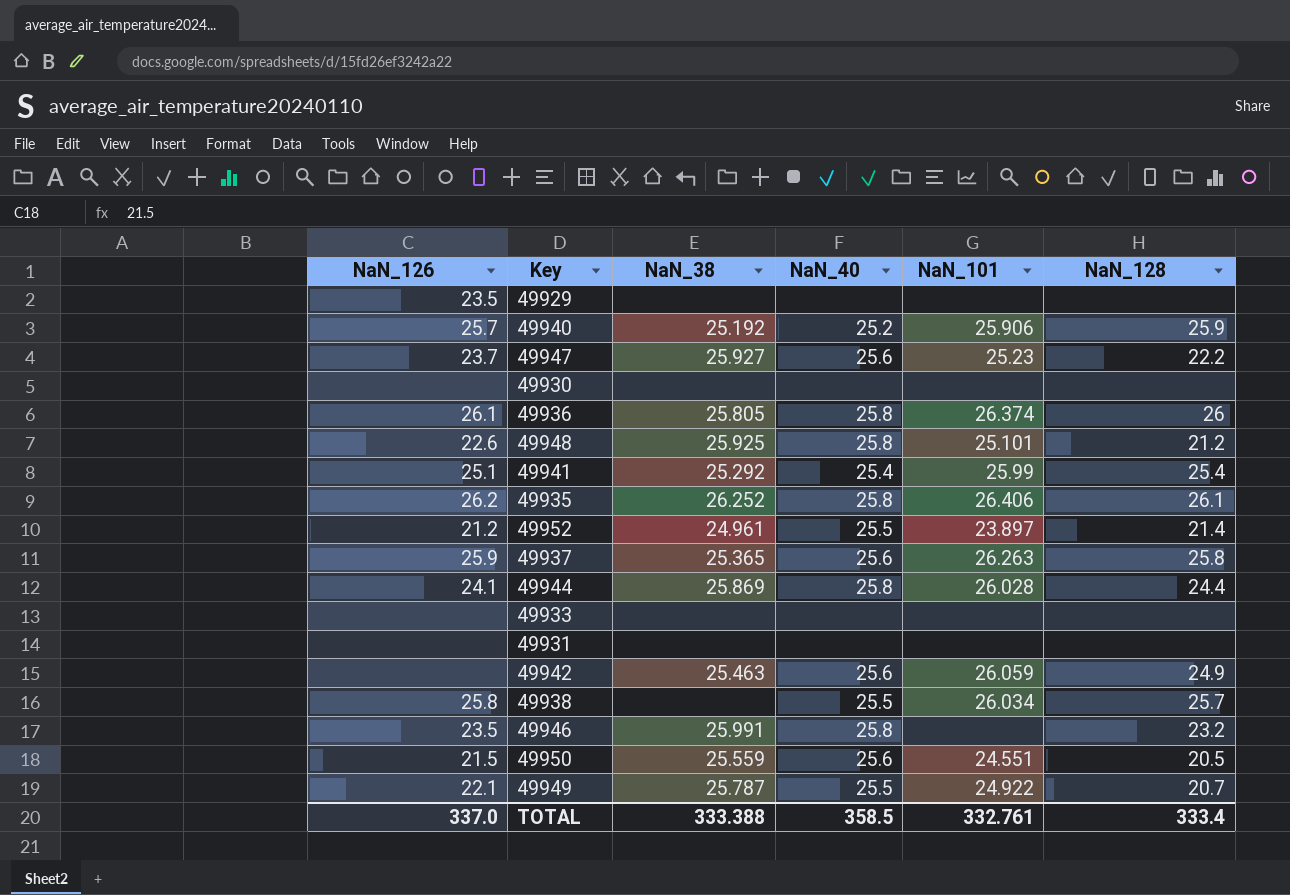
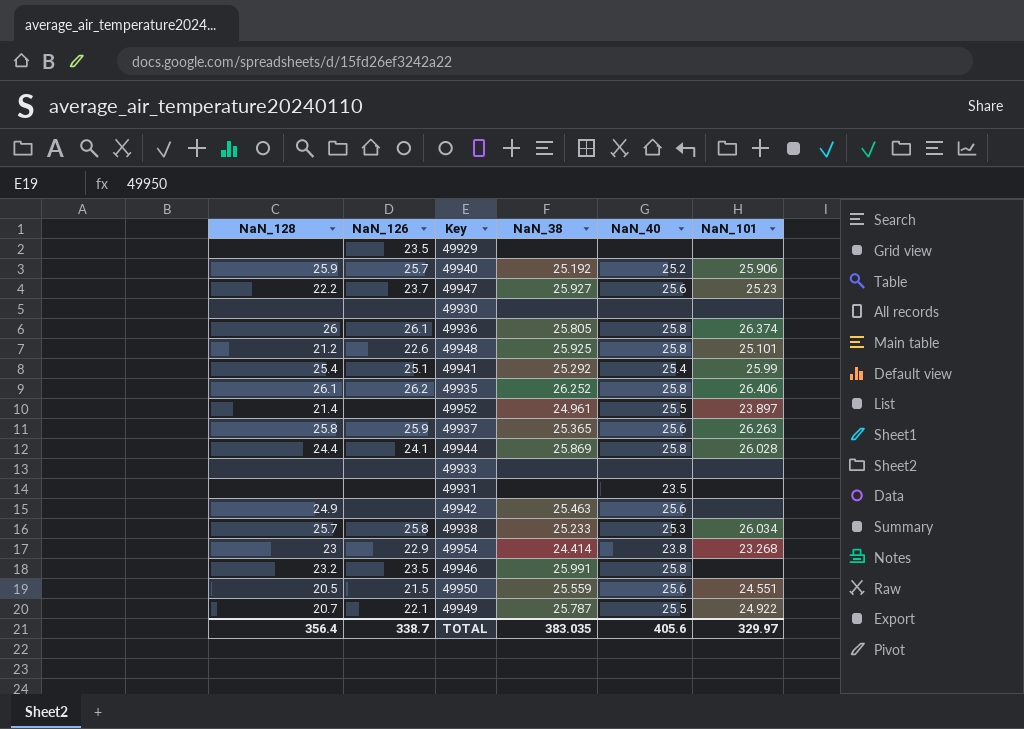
column NaN_128 | position: 6 -> 1
49952 | NaN_126: 21.2 -> none
49931 | NaN_40: none -> 23.5
49942 | NaN_101: 26.059 -> none
49938 | NaN_38: none -> 25.233
49938 | NaN_40: 25.5 -> 25.3
row 49954: none -> 23 | 22.9 | 24.414 | 23.8 | 23.268
TOTAL | NaN_128: 333.4 -> 356.4
TOTAL | NaN_126: 337.0 -> 338.7
TOTAL | NaN_38: 333.388 -> 383.035
TOTAL | NaN_40: 358.5 -> 405.6
TOTAL | NaN_101: 332.761 -> 329.97

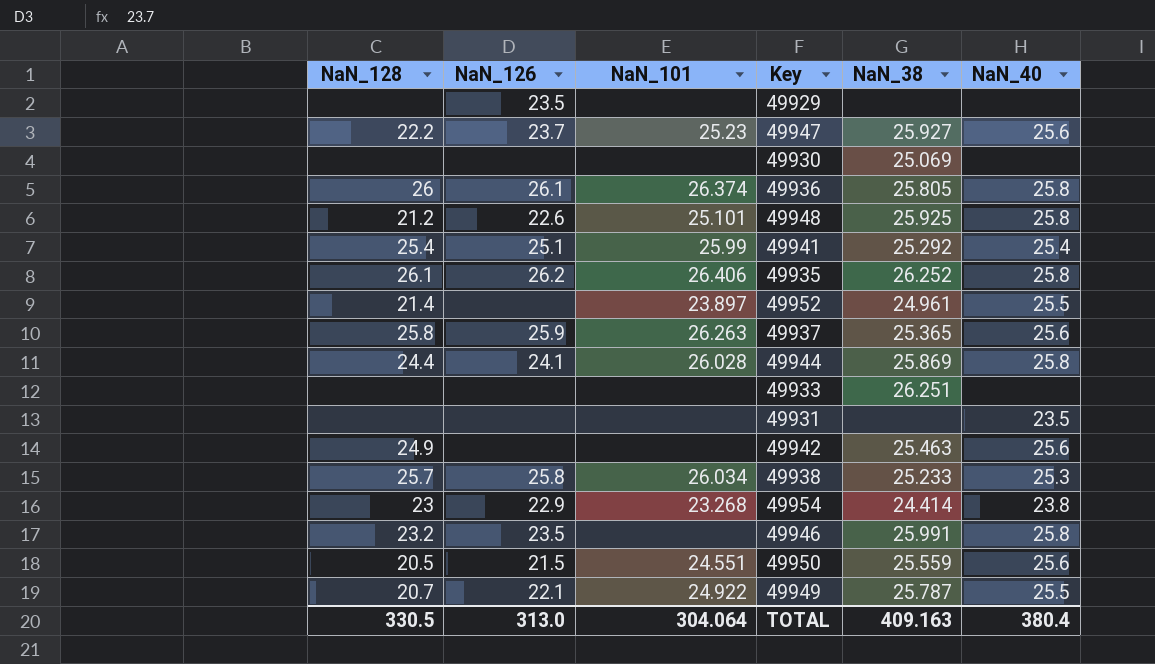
column NaN_101 | position: 6 -> 3
row 49940: 25.9 | 25.7 | 25.192 | 25.2 | 25.906 -> none
49930 | NaN_38: none -> 25.069
49933 | NaN_38: none -> 26.251
TOTAL | NaN_128: 356.4 -> 330.5
TOTAL | NaN_126: 338.7 -> 313.0
TOTAL | NaN_101: 329.97 -> 304.064
TOTAL | NaN_38: 383.035 -> 409.163
TOTAL | NaN_40: 405.6 -> 380.4

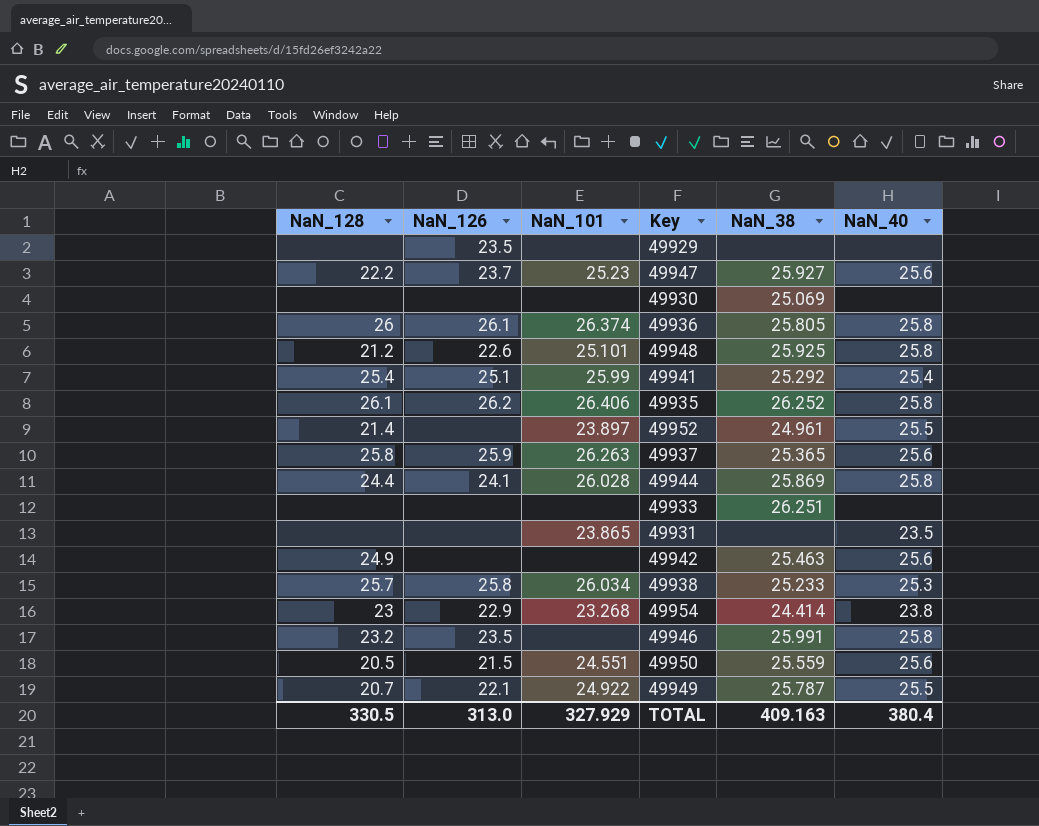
49931 | NaN_101: none -> 23.865
TOTAL | NaN_101: 304.064 -> 327.929

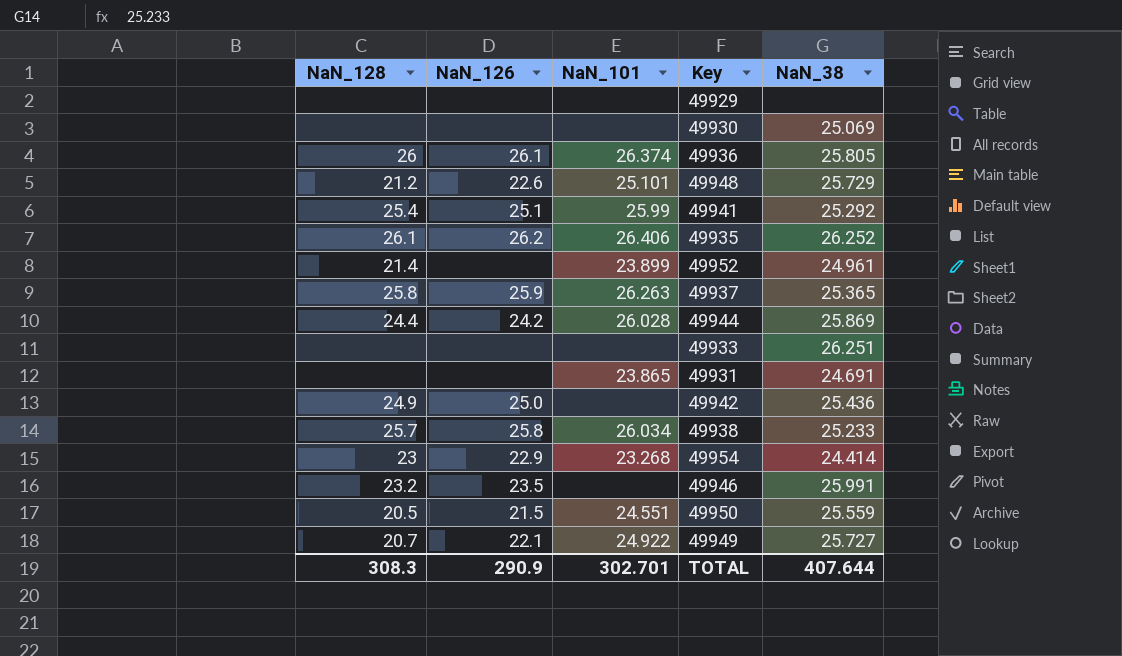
column NaN_40 | position: 6 -> none
row 49947: 22.2 | 23.7 | 25.23 | 25.927 | 25.6 -> none
49929 | NaN_126: 23.5 -> none
49948 | NaN_38: 25.925 -> 25.729
49952 | NaN_101: 23.897 -> 23.899
49944 | NaN_126: 24.1 -> 24.2
49931 | NaN_38: none -> 24.691
49942 | NaN_126: none -> 25.0
49942 | NaN_38: 25.463 -> 25.436
49949 | NaN_38: 25.787 -> 25.727
TOTAL | NaN_128: 330.5 -> 308.3
TOTAL | NaN_126: 313.0 -> 290.9
TOTAL | NaN_101: 327.929 -> 302.701
TOTAL | NaN_38: 409.163 -> 407.644

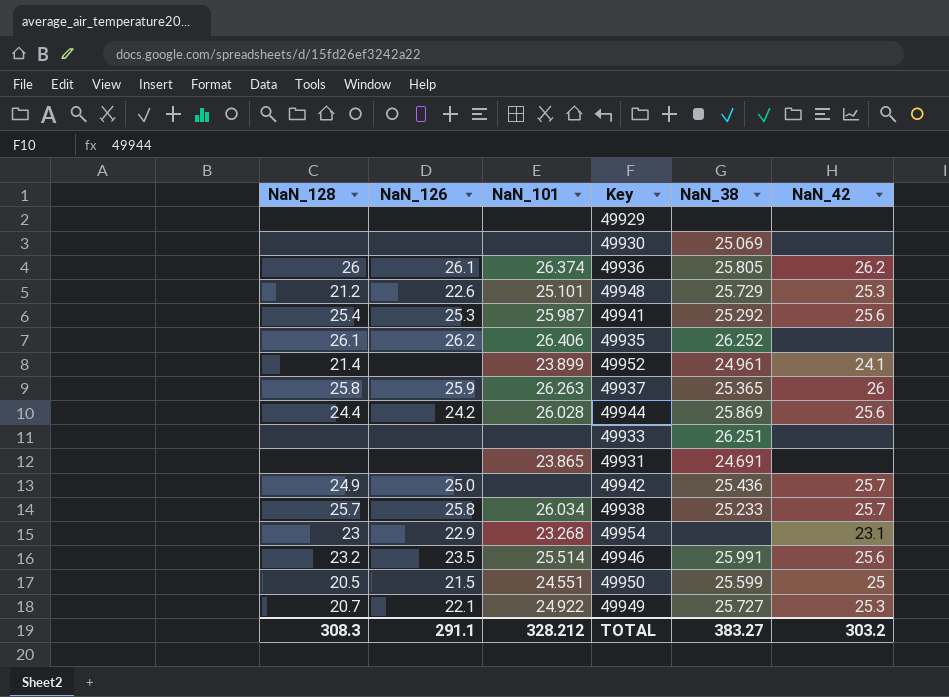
column NaN_42 | position: none -> 6
49941 | NaN_126: 25.1 -> 25.3
49941 | NaN_101: 25.99 -> 25.987
49954 | NaN_38: 24.414 -> none
49946 | NaN_101: none -> 25.514
49950 | NaN_38: 25.559 -> 25.599
TOTAL | NaN_126: 290.9 -> 291.1
TOTAL | NaN_101: 302.701 -> 328.212
TOTAL | NaN_38: 407.644 -> 383.27

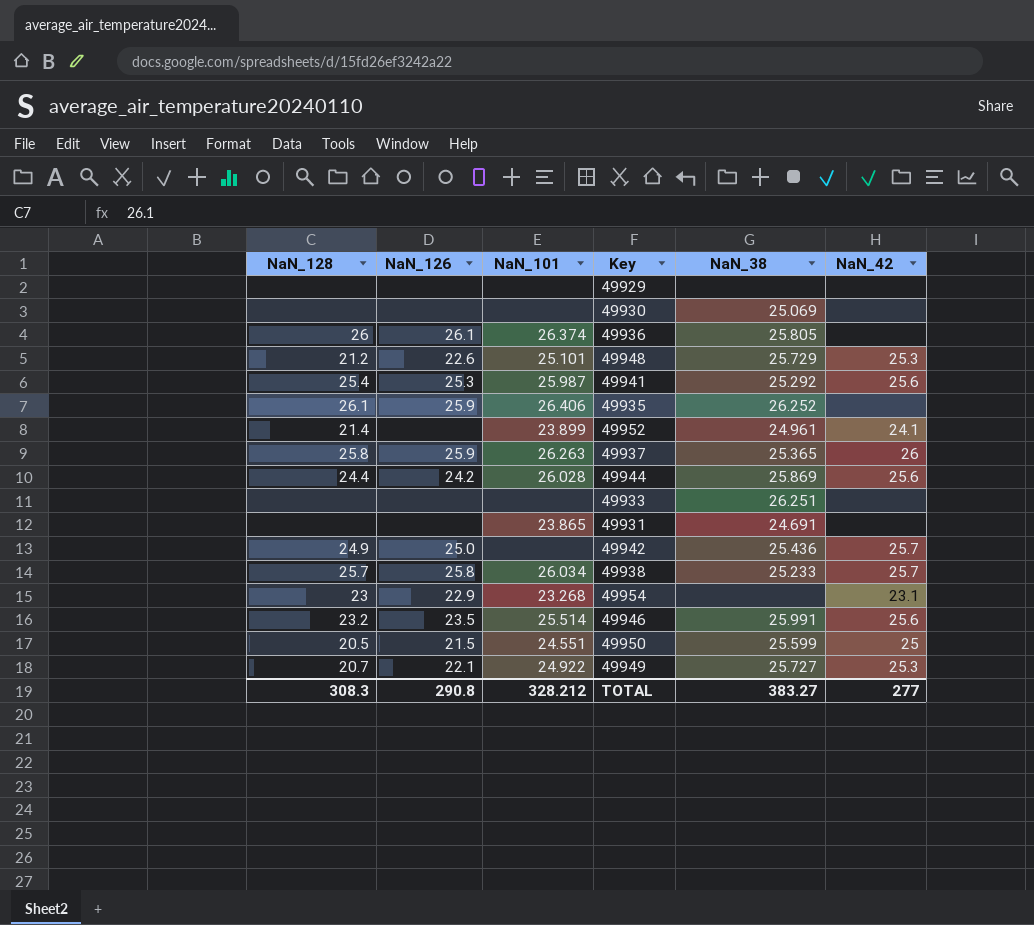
49936 | NaN_42: 26.2 -> none
49935 | NaN_126: 26.2 -> 25.9
TOTAL | NaN_126: 291.1 -> 290.8
TOTAL | NaN_42: 303.2 -> 277

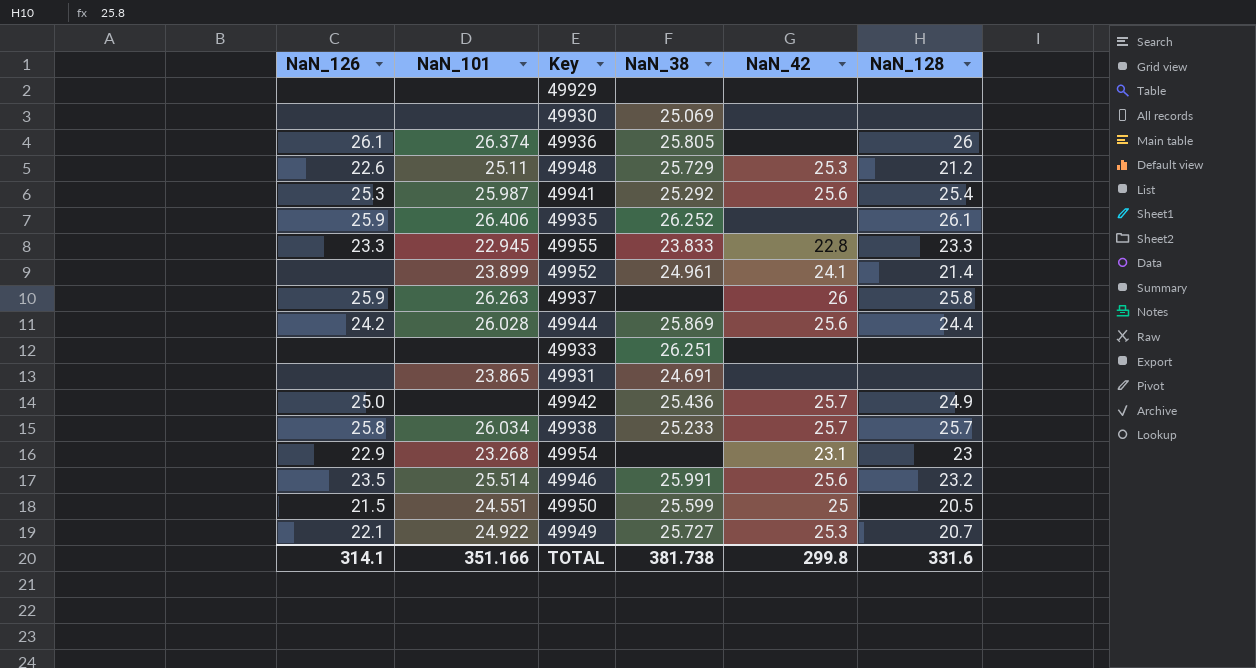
column NaN_128 | position: 1 -> 6
49948 | NaN_101: 25.101 -> 25.11
row 49955: none -> 23.3 | 22.945 | 23.833 | 22.8 | 23.3
49937 | NaN_38: 25.365 -> none
TOTAL | NaN_126: 290.8 -> 314.1
TOTAL | NaN_101: 328.212 -> 351.166
TOTAL | NaN_38: 383.27 -> 381.738
TOTAL | NaN_42: 277 -> 299.8
TOTAL | NaN_128: 308.3 -> 331.6

